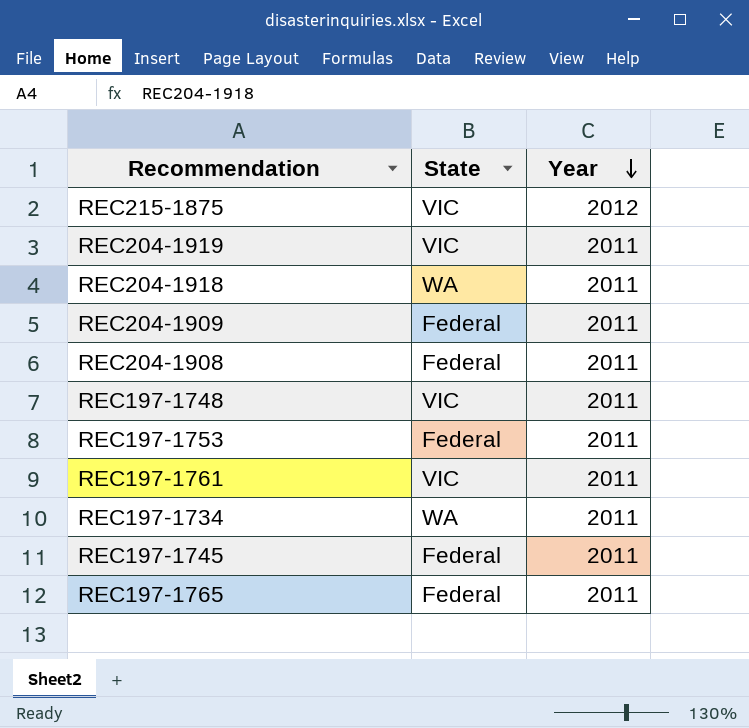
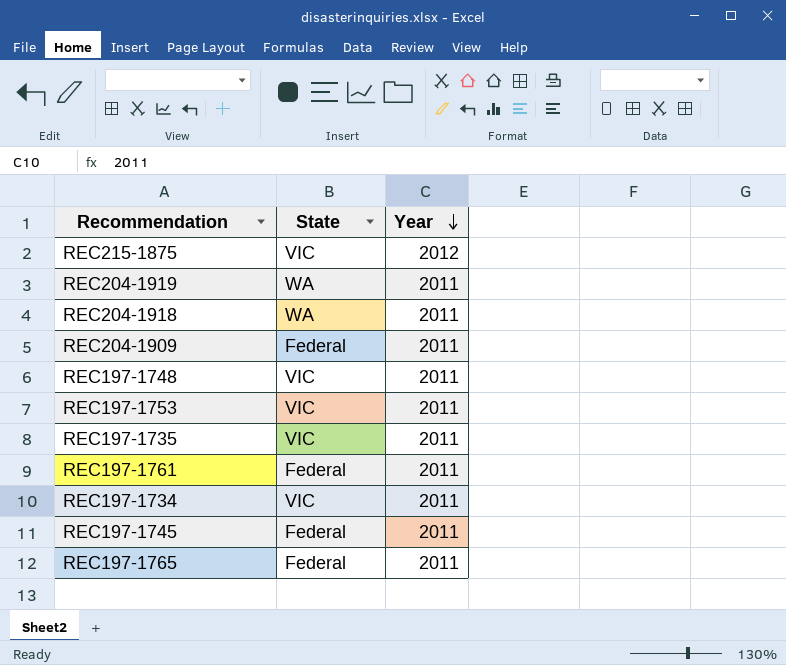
row REC204-1908: Federal | 2011 -> none
REC204-1919 | State: VIC -> WA
REC197-1753 | State: Federal -> VIC
row REC197-1735: none -> VIC | 2011
REC197-1761 | State: VIC -> Federal
REC197-1734 | State: WA -> VIC

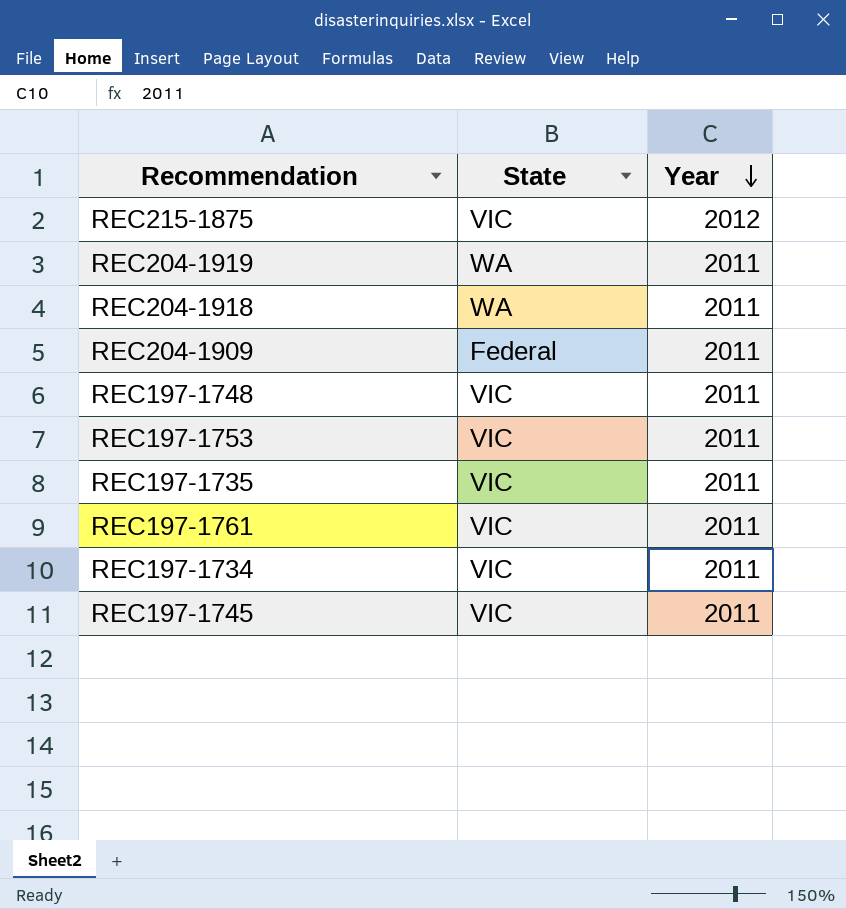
row REC197-1765: Federal | 2011 -> none
REC197-1761 | State: Federal -> VIC
REC197-1745 | State: Federal -> VIC

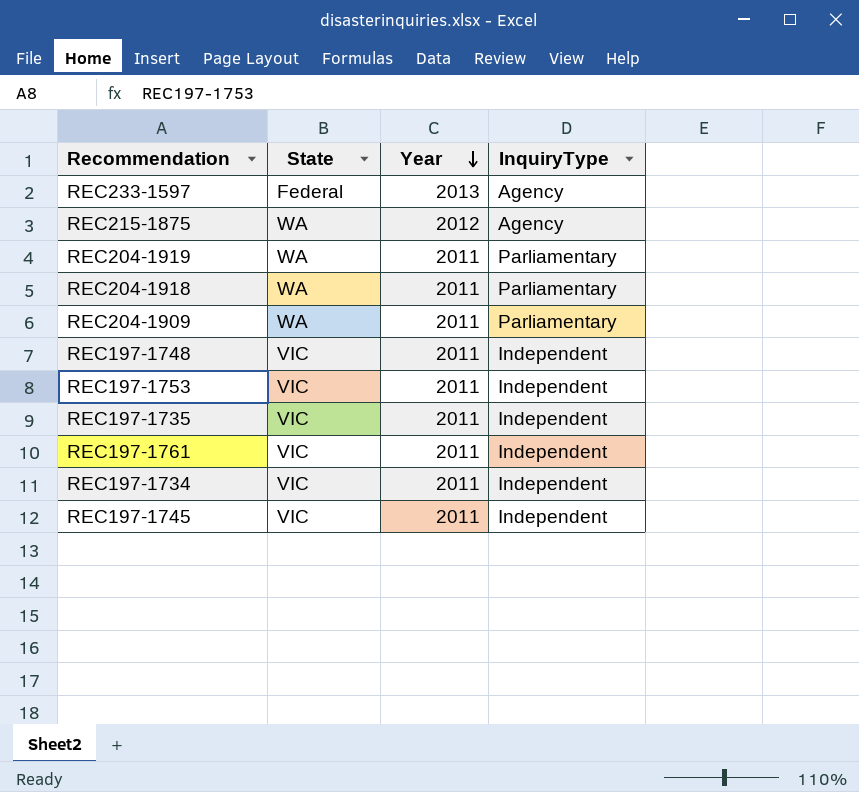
column InquiryType | position: none -> 4
row REC233-1597: none -> Federal | 2013 | Agency
REC215-1875 | State: VIC -> WA
REC204-1909 | State: Federal -> WA

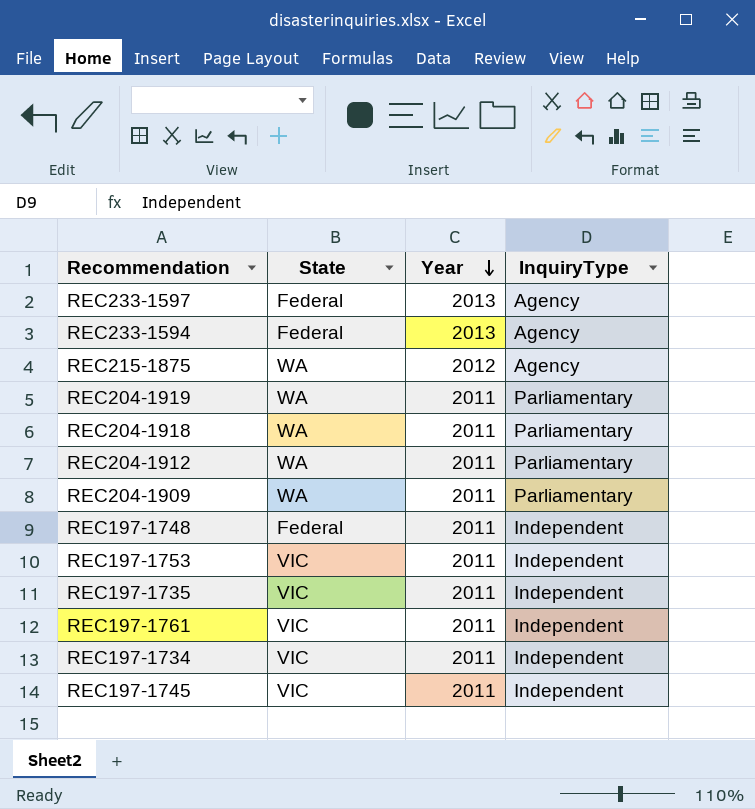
row REC233-1594: none -> Federal | 2013 | Agency
row REC204-1912: none -> WA | 2011 | Parliamentary
REC197-1748 | State: VIC -> Federal

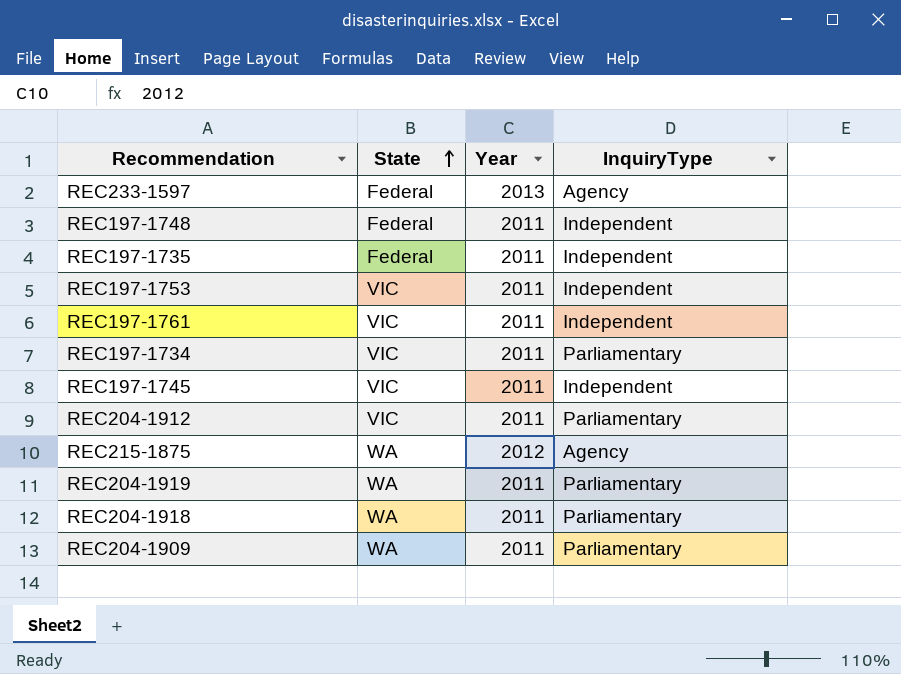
row order: Year descending -> State ascending
row REC233-1594: Federal | 2013 | Agency -> none
REC197-1735 | State: VIC -> Federal
REC197-1734 | InquiryType: Independent -> Parliamentary
REC204-1912 | State: WA -> VIC

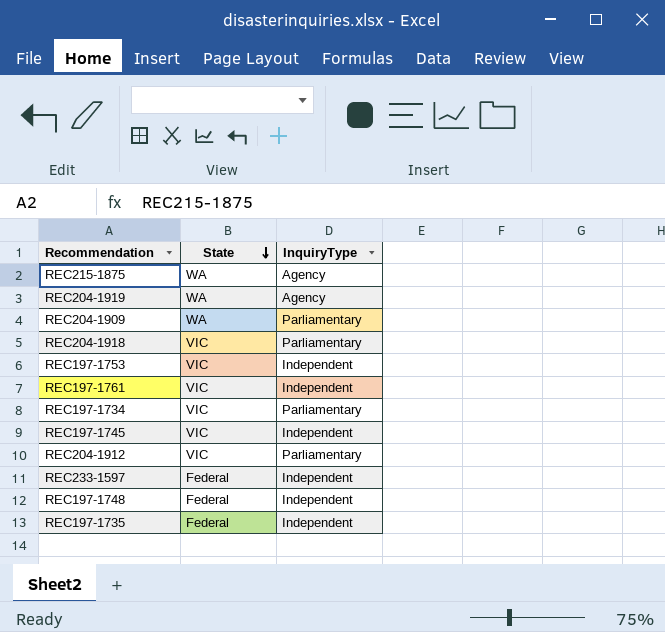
row order: State ascending -> State descending
column Year | position: 3 -> none
REC204-1919 | InquiryType: Parliamentary -> Agency
REC204-1918 | State: WA -> VIC
REC233-1597 | InquiryType: Agency -> Independent

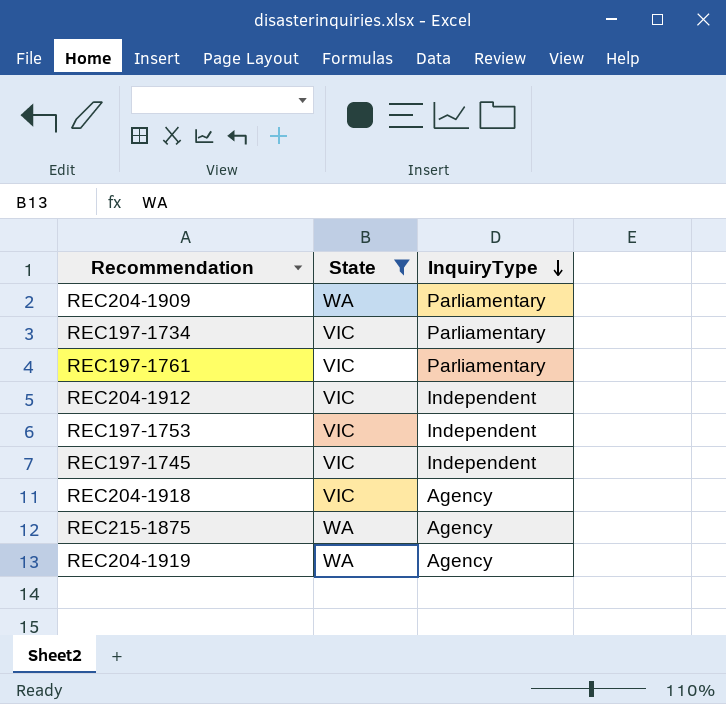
filter: none -> State != Federal
row order: State descending -> InquiryType descending
REC197-1761 | InquiryType: Independent -> Parliamentary
REC204-1912 | InquiryType: Parliamentary -> Independent
REC204-1918 | InquiryType: Parliamentary -> Agency

